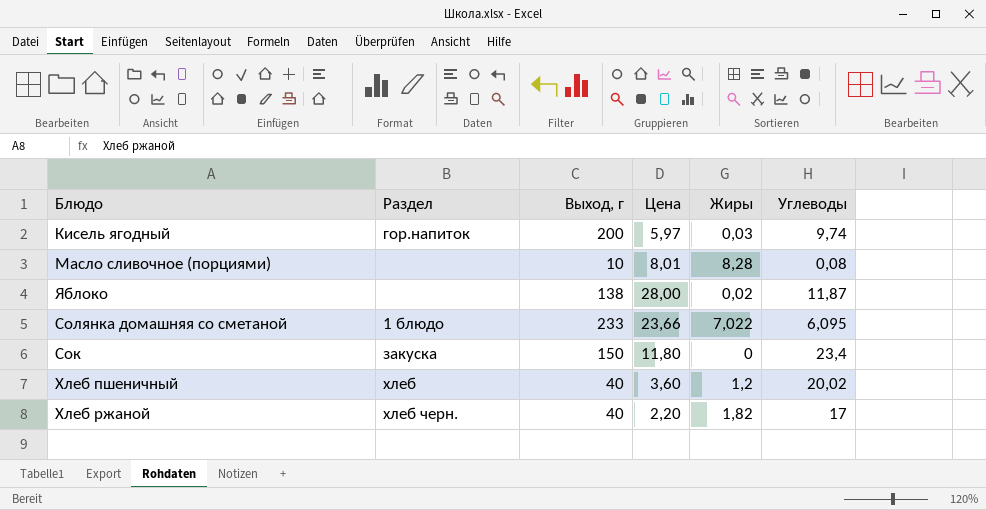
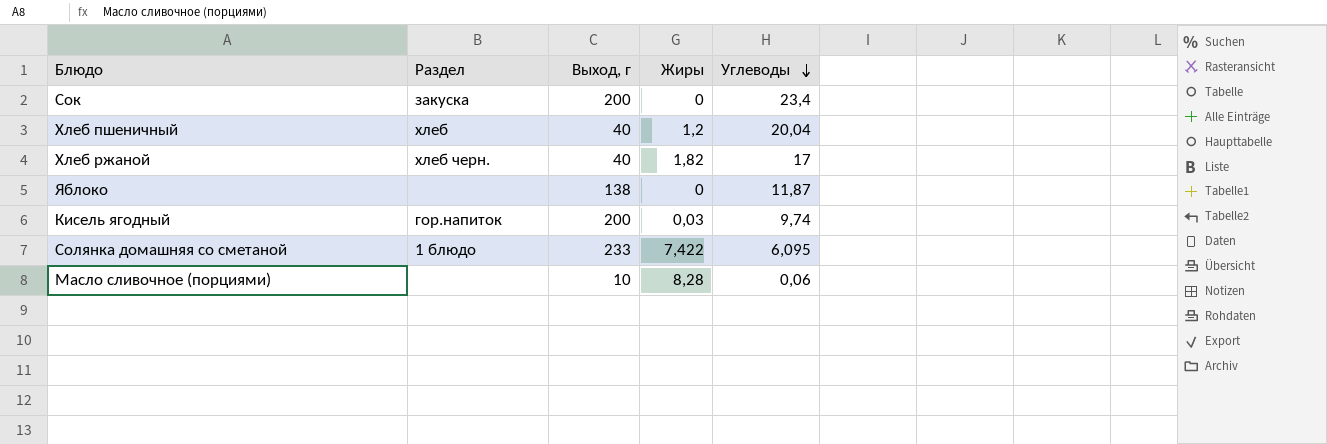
row order: none -> Углеводы descending
column Цена | position: 4 -> none
Сок | Выход, г: 150 -> 200
Хлеб пшеничный | Углеводы: 20,02 -> 20,04
Яблоко | Жиры: 0,02 -> 0
Солянка домашняя со сметаной | Жиры: 7,022 -> 7,422
Масло сливочное (порциями) | Углеводы: 0,08 -> 0,06

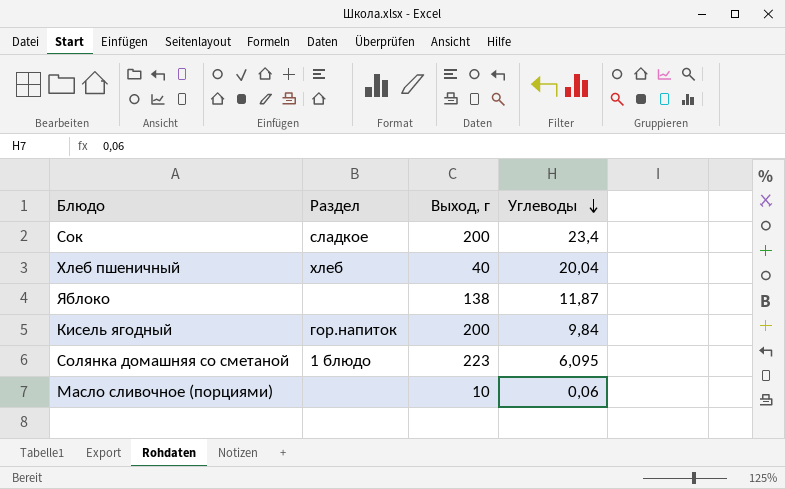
column Жиры | position: 4 -> none
row Хлеб ржаной: хлеб черн. | 40 | 1,82 | 17 -> none
Сок | Раздел: закуска -> сладкое
Кисель ягодный | Углеводы: 9,74 -> 9,84
Солянка домашняя со сметаной | Выход, г: 233 -> 223

